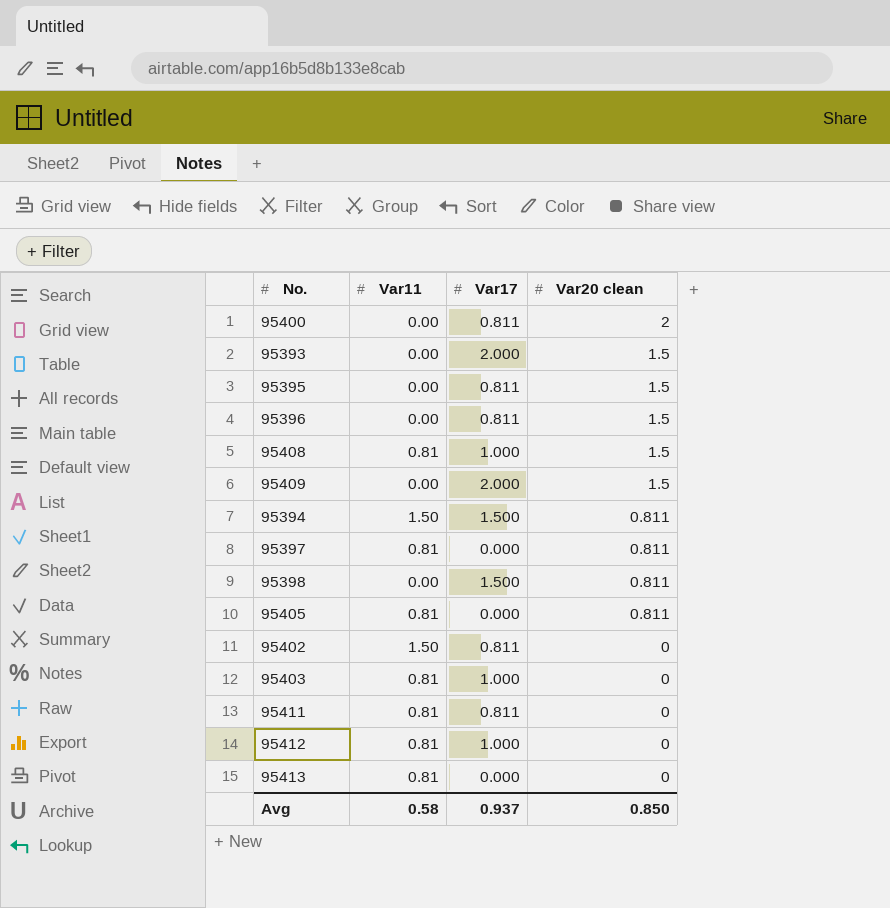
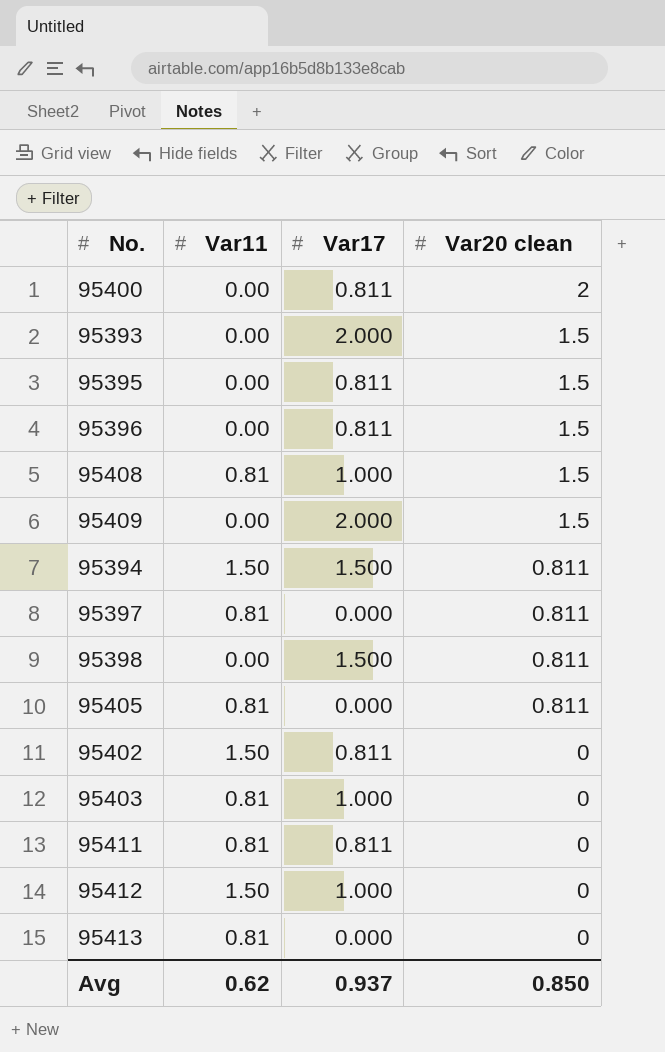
95412 | Var11: 0.81 -> 1.50
Avg | Var11: 0.58 -> 0.62

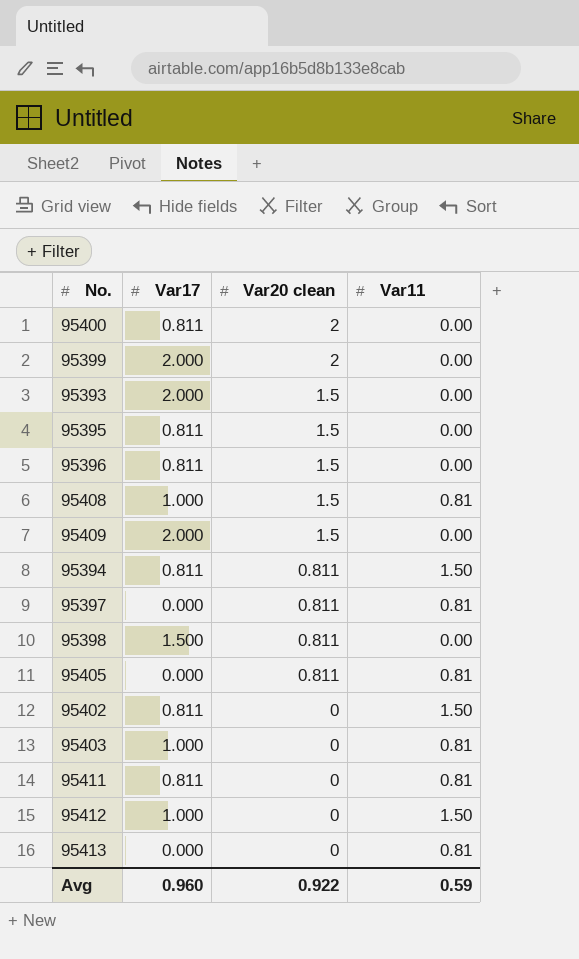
column Var11 | position: 2 -> 4
row 95399: none -> 2.000 | 2 | 0.00
95394 | Var17: 1.500 -> 0.811
Avg | Var17: 0.937 -> 0.960
Avg | Var20 clean: 0.850 -> 0.922
Avg | Var11: 0.62 -> 0.59

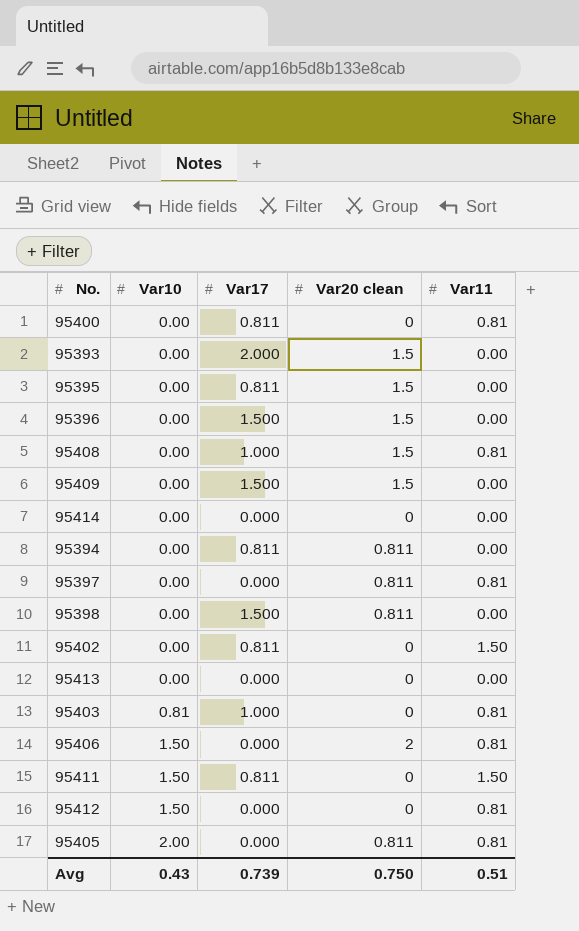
row order: Var20 clean descending -> Var10 ascending
column Var10 | position: none -> 2
row 95399: 2.000 | 2 | 0.00 -> none
95400 | Var20 clean: 2 -> 0
95400 | Var11: 0.00 -> 0.81
95396 | Var17: 0.811 -> 1.500
95409 | Var17: 2.000 -> 1.500
row 95414: none -> 0.00 | 0.000 | 0 | 0.00
95394 | Var11: 1.50 -> 0.00
95413 | Var11: 0.81 -> 0.00
row 95406: none -> 1.50 | 0.000 | 2 | 0.81
95411 | Var11: 0.81 -> 1.50
95412 | Var17: 1.000 -> 0.000
95412 | Var11: 1.50 -> 0.81
Avg | Var17: 0.960 -> 0.739
Avg | Var20 clean: 0.922 -> 0.750
Avg | Var11: 0.59 -> 0.51

